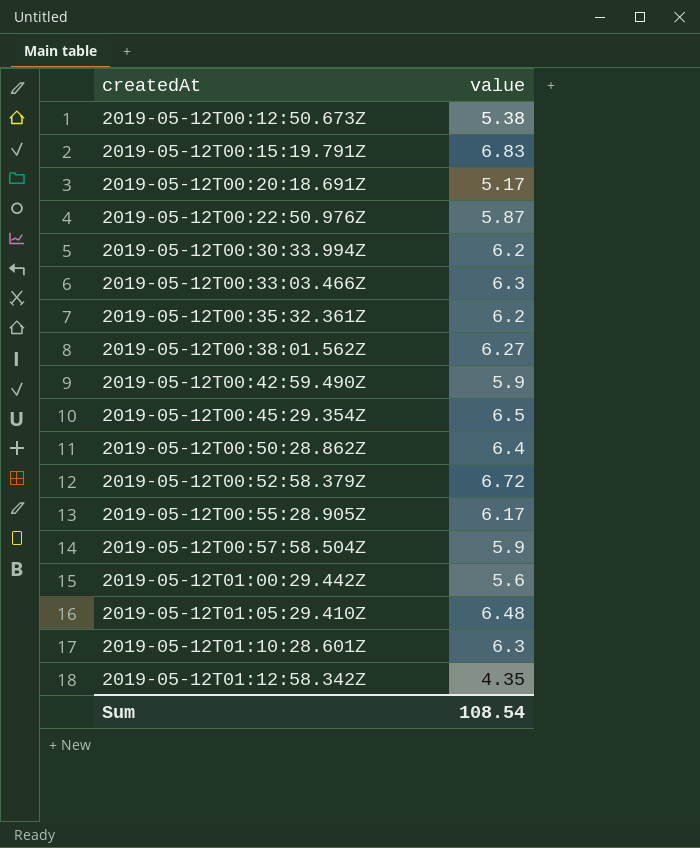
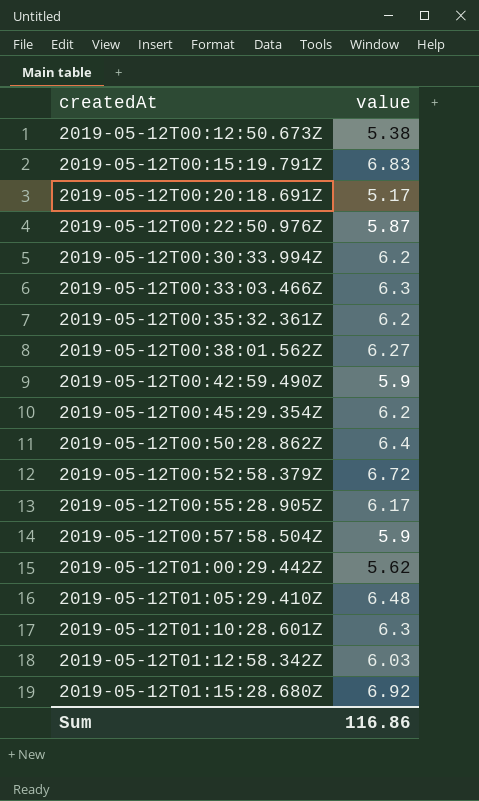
2019-05-12T00:45:29.354Z | value: 6.5 -> 6.2
2019-05-12T01:00:29.442Z | value: 5.6 -> 5.62
2019-05-12T01:12:58.342Z | value: 4.35 -> 6.03
row 2019-05-12T01:15:28.680Z: none -> 6.92
Sum | value: 108.54 -> 116.86

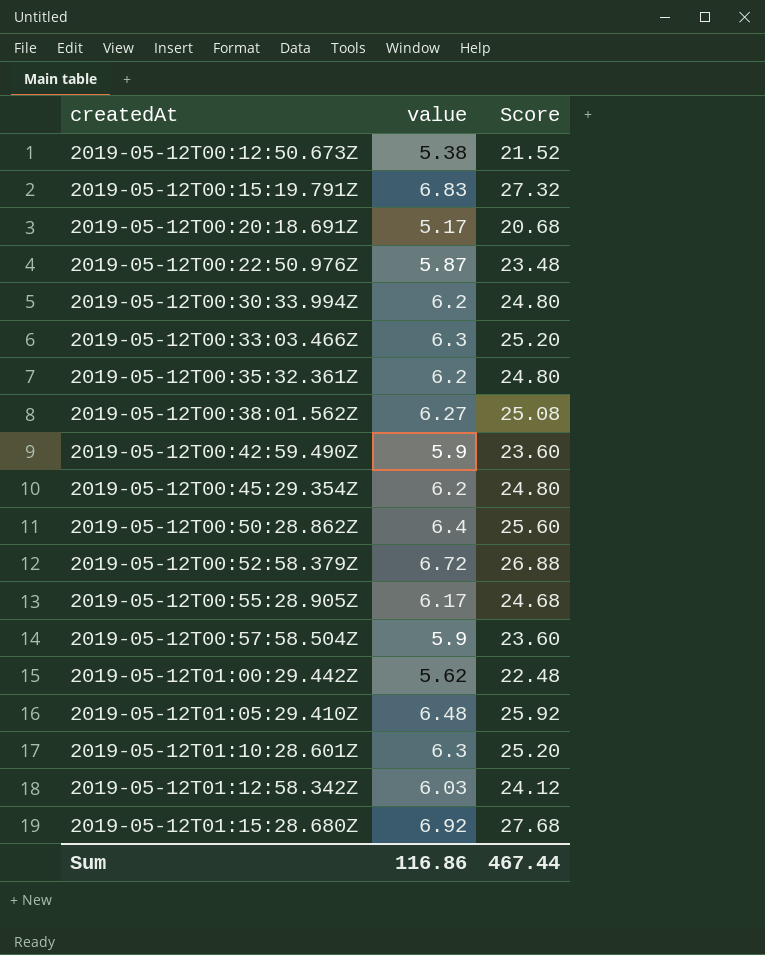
column Score | formula: none -> [value] * 4

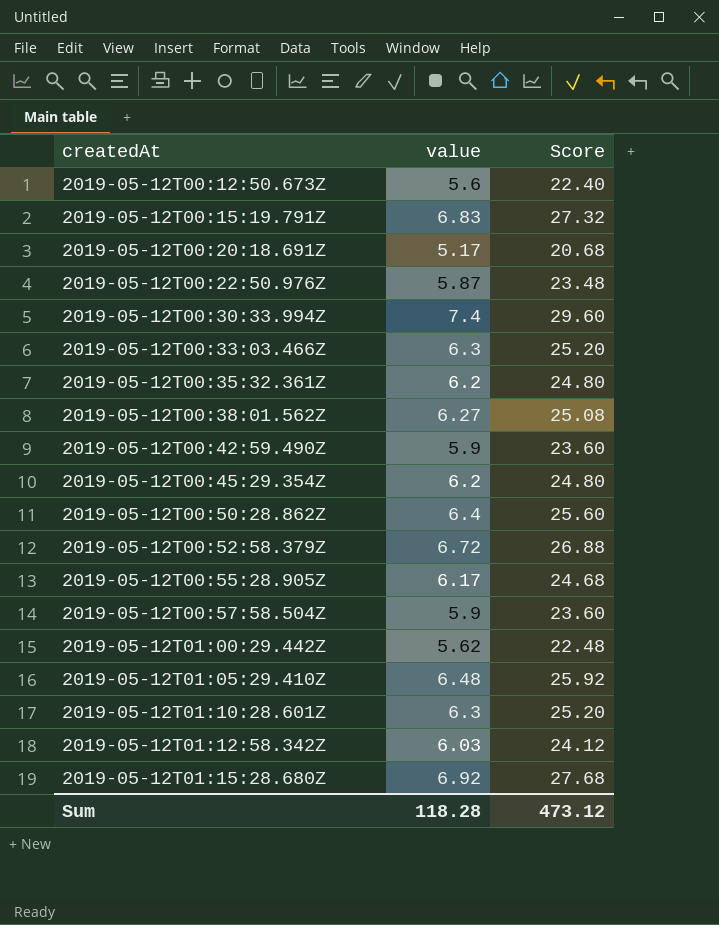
2019-05-12T00:12:50.673Z | value: 5.38 -> 5.6
2019-05-12T00:12:50.673Z | Score: 21.52 -> 22.40
2019-05-12T00:30:33.994Z | value: 6.2 -> 7.4
2019-05-12T00:30:33.994Z | Score: 24.80 -> 29.60
Sum | value: 116.86 -> 118.28
Sum | Score: 467.44 -> 473.12

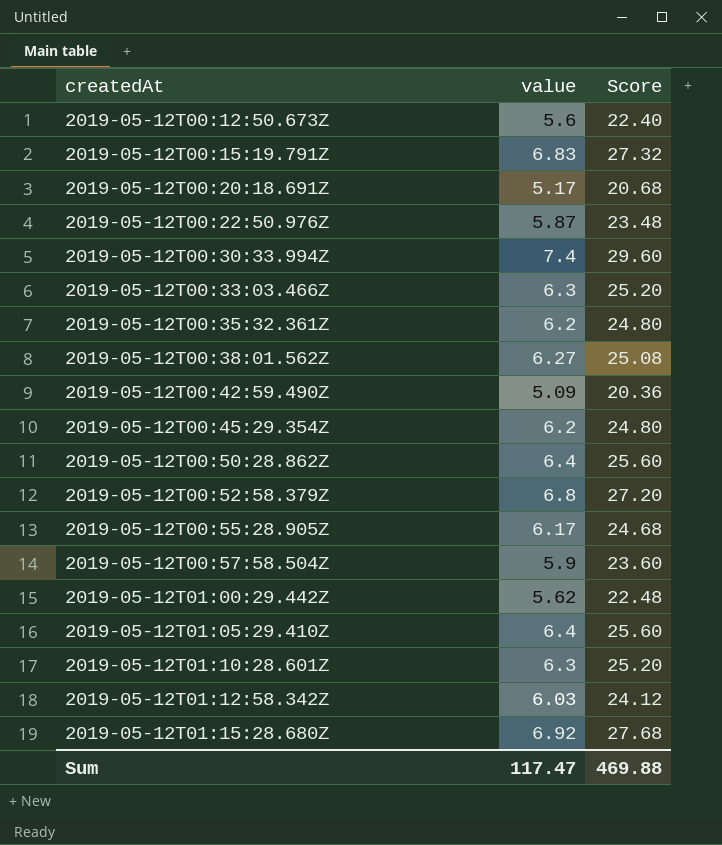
2019-05-12T00:42:59.490Z | value: 5.9 -> 5.09
2019-05-12T00:42:59.490Z | Score: 23.60 -> 20.36
2019-05-12T00:52:58.379Z | value: 6.72 -> 6.8
2019-05-12T00:52:58.379Z | Score: 26.88 -> 27.20
2019-05-12T01:05:29.410Z | value: 6.48 -> 6.4
2019-05-12T01:05:29.410Z | Score: 25.92 -> 25.60
Sum | value: 118.28 -> 117.47
Sum | Score: 473.12 -> 469.88

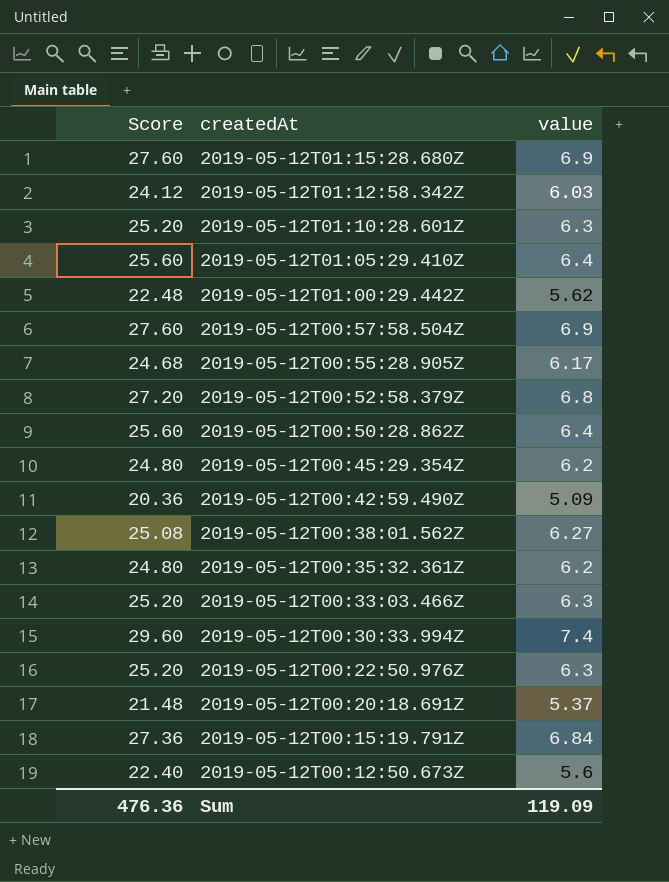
row order: createdAt ascending -> createdAt descending
column Score | position: 3 -> 1
2019-05-12T01:15:28.680Z | Score: 27.68 -> 27.60
2019-05-12T01:15:28.680Z | value: 6.92 -> 6.9
2019-05-12T00:57:58.504Z | Score: 23.60 -> 27.60
2019-05-12T00:57:58.504Z | value: 5.9 -> 6.9
2019-05-12T00:22:50.976Z | Score: 23.48 -> 25.20
2019-05-12T00:22:50.976Z | value: 5.87 -> 6.3
2019-05-12T00:20:18.691Z | Score: 20.68 -> 21.48
2019-05-12T00:20:18.691Z | value: 5.17 -> 5.37
2019-05-12T00:15:19.791Z | Score: 27.32 -> 27.36
2019-05-12T00:15:19.791Z | value: 6.83 -> 6.84
Sum | Score: 469.88 -> 476.36
Sum | value: 117.47 -> 119.09

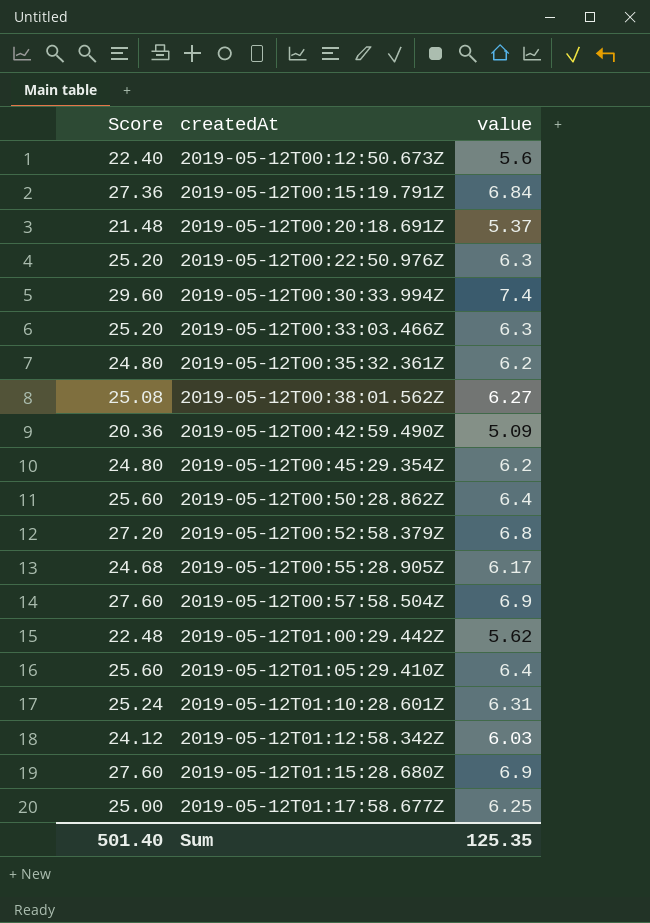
row order: createdAt descending -> createdAt ascending
2019-05-12T01:10:28.601Z | Score: 25.20 -> 25.24
2019-05-12T01:10:28.601Z | value: 6.3 -> 6.31
row 2019-05-12T01:17:58.677Z: none -> 25.00 | 6.25
Sum | Score: 476.36 -> 501.40
Sum | value: 119.09 -> 125.35

